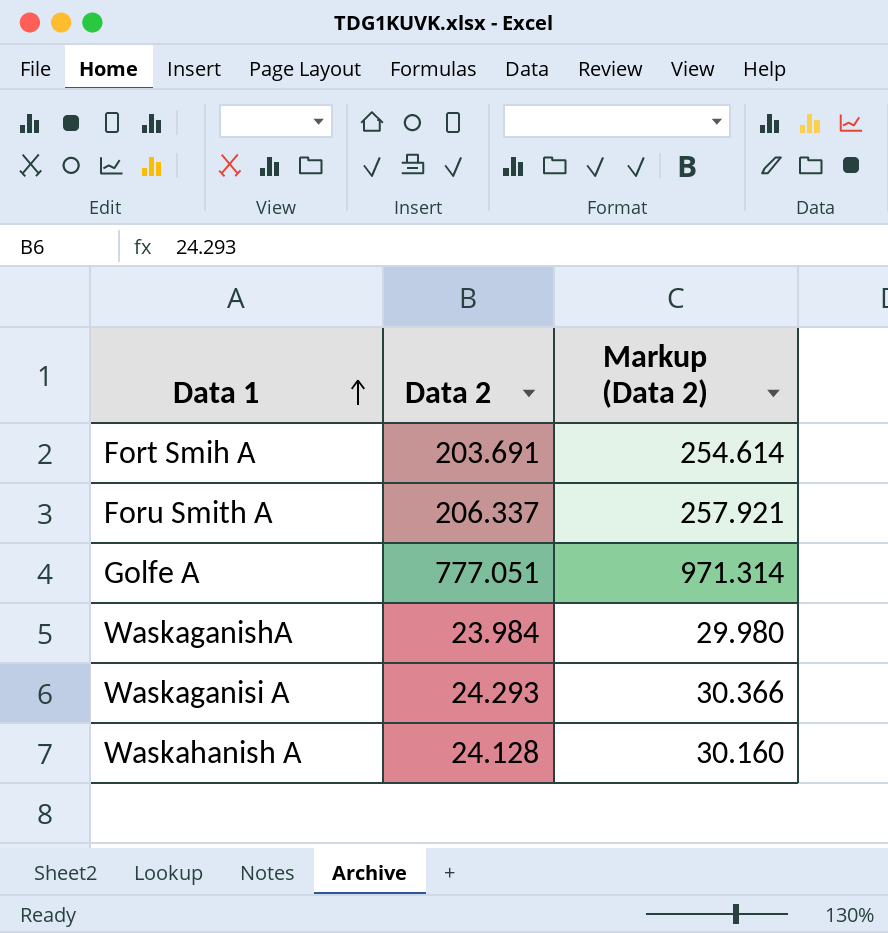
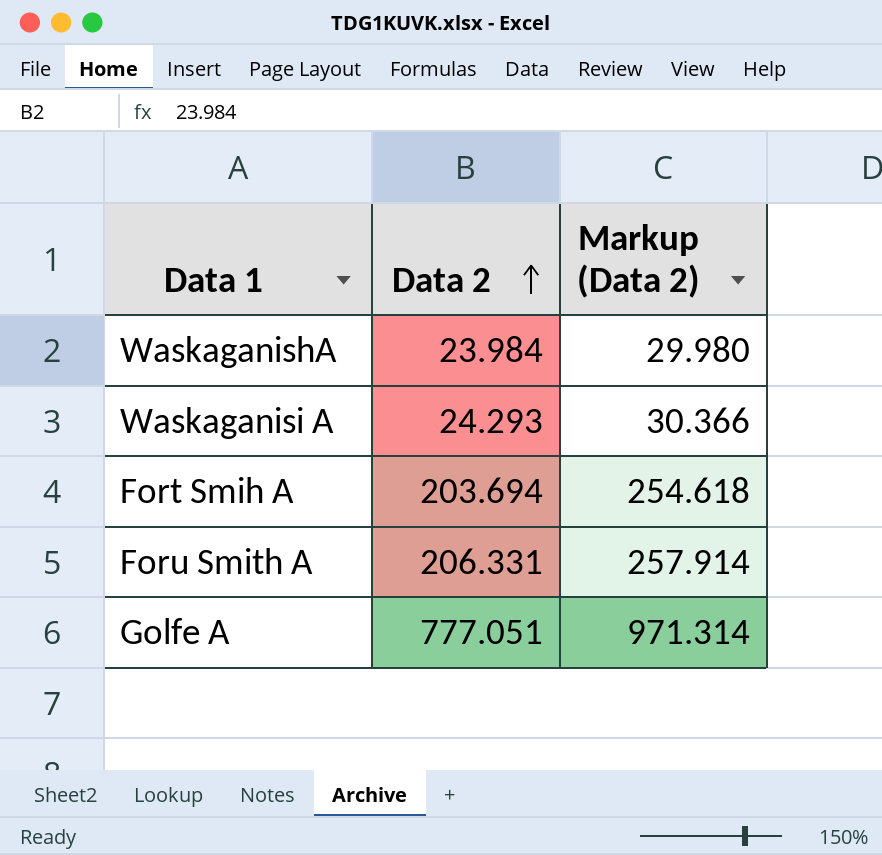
row order: Data 1 ascending -> Data 2 ascending
row Waskahanish A: 24.128 | 30.160 -> none
Fort Smih A | Data 2: 203.691 -> 203.694
Fort Smih A | Markup (Data 2): 254.614 -> 254.618
Foru Smith A | Data 2: 206.337 -> 206.331
Foru Smith A | Markup (Data 2): 257.921 -> 257.914

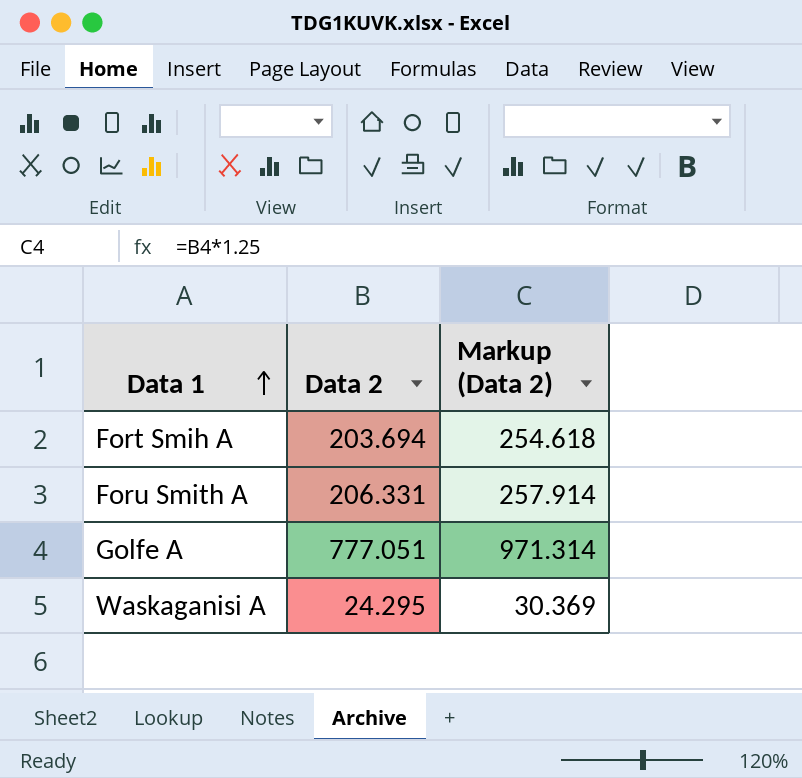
row order: Data 2 ascending -> Data 1 ascending
row WaskaganishA: 23.984 | 29.980 -> none
Waskaganisi A | Data 2: 24.293 -> 24.295
Waskaganisi A | Markup (Data 2): 30.366 -> 30.369

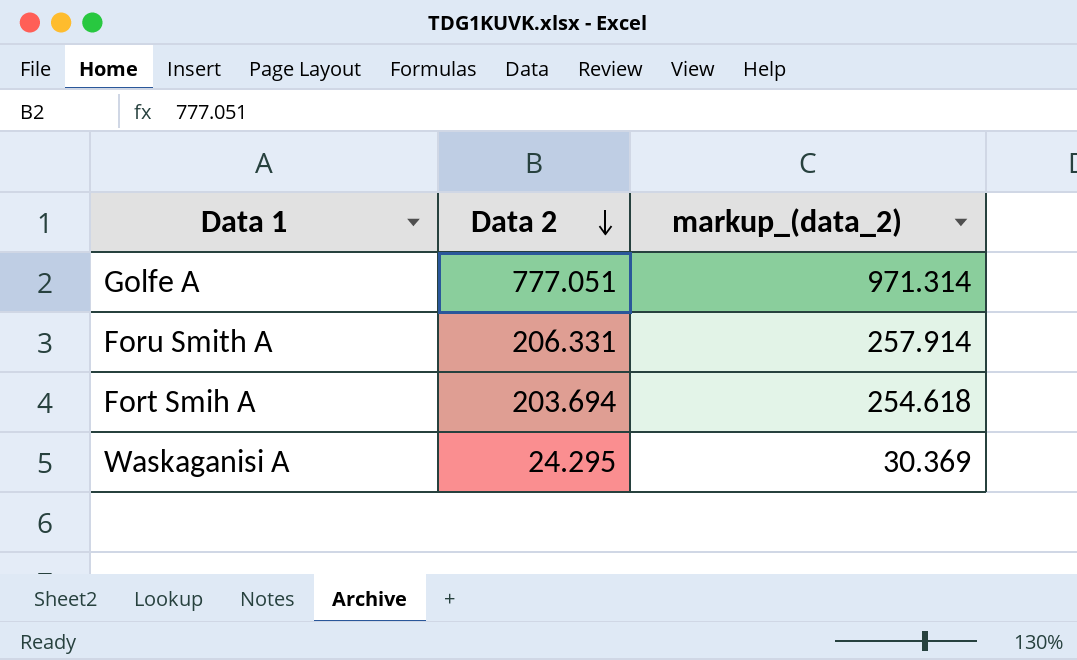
row order: Data 1 ascending -> Data 2 descending
column name: Markup (Data 2) -> markup_(data_2)

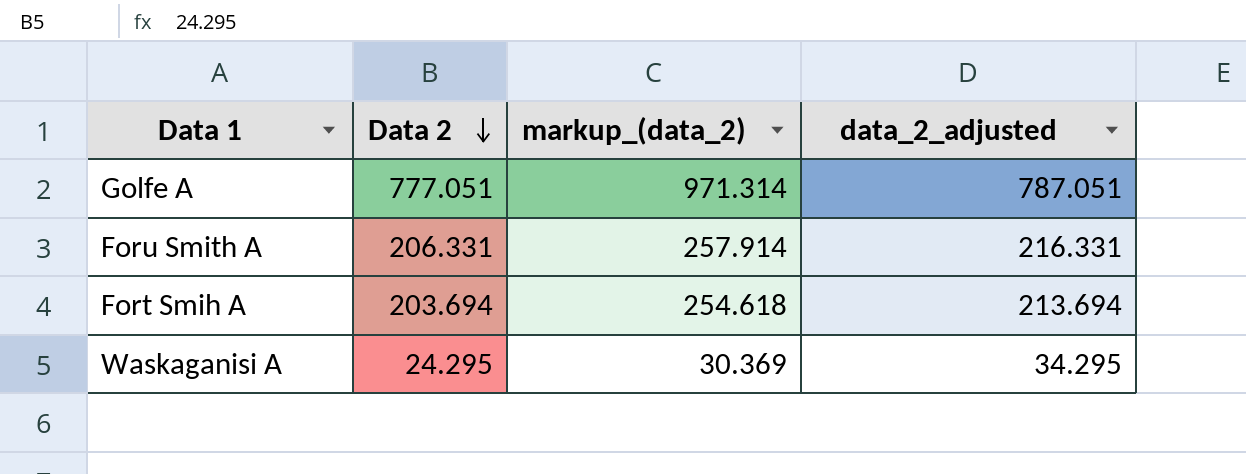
column data_2_adjusted | formula: none -> [Data 2] + 10

